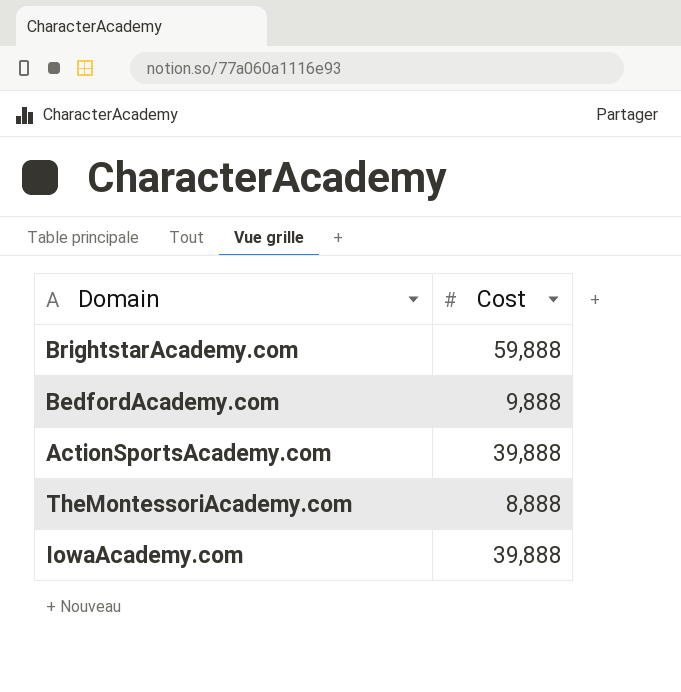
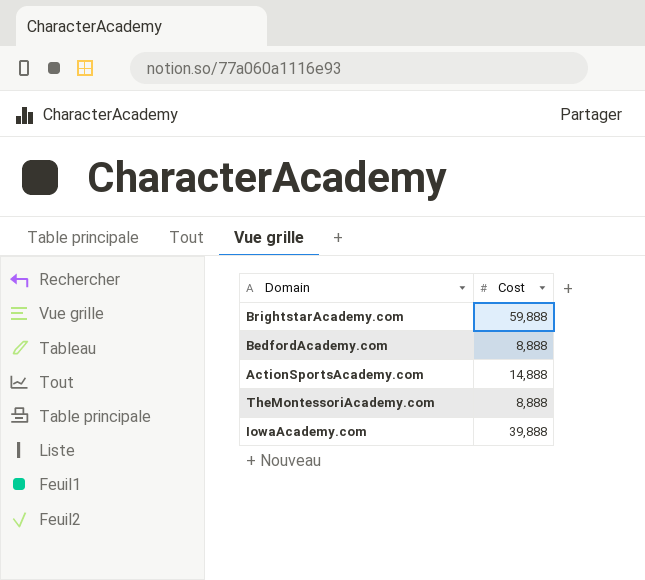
BedfordAcademy.com | Cost: 9,888 -> 8,888
ActionSportsAcademy.com | Cost: 39,888 -> 14,888

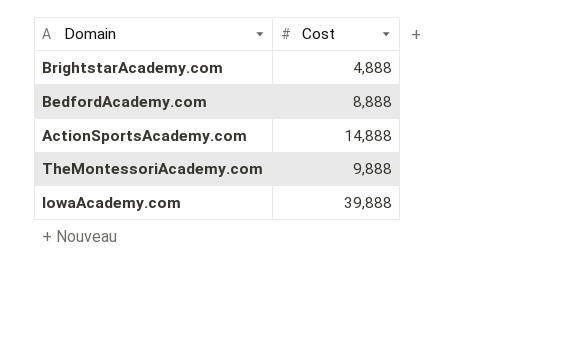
BrightstarAcademy.com | Cost: 59,888 -> 4,888
TheMontessoriAcademy.com | Cost: 8,888 -> 9,888

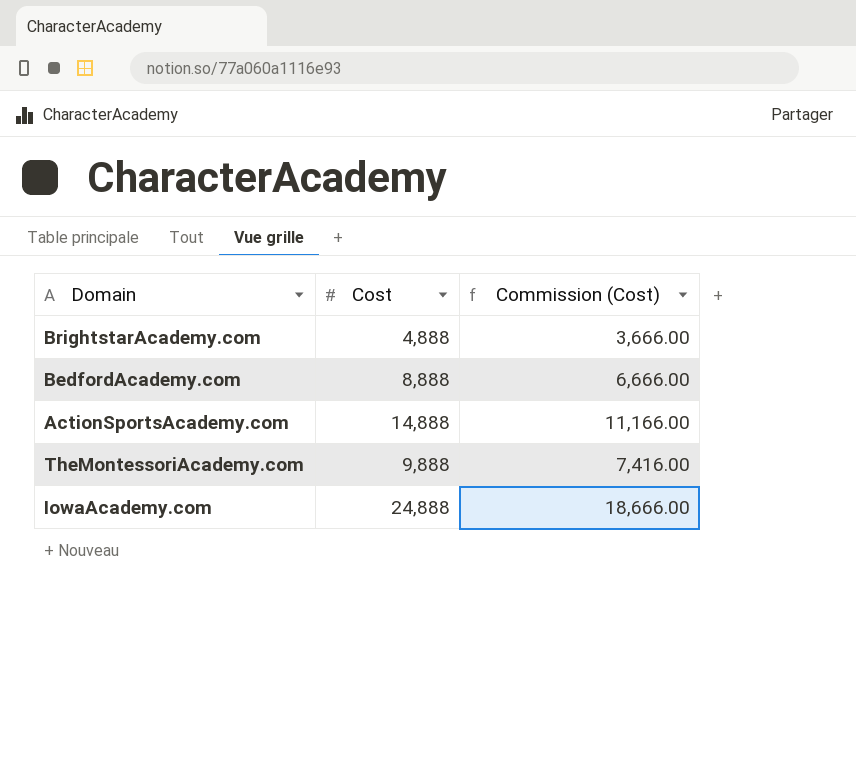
column Commission (Cost) | formula: none -> [Cost] * 0.75
IowaAcademy.com | Cost: 39,888 -> 24,888

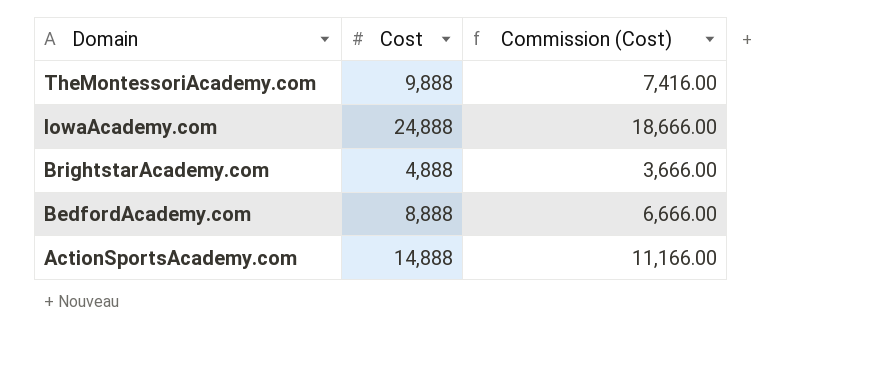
row order: none -> Domain descending

